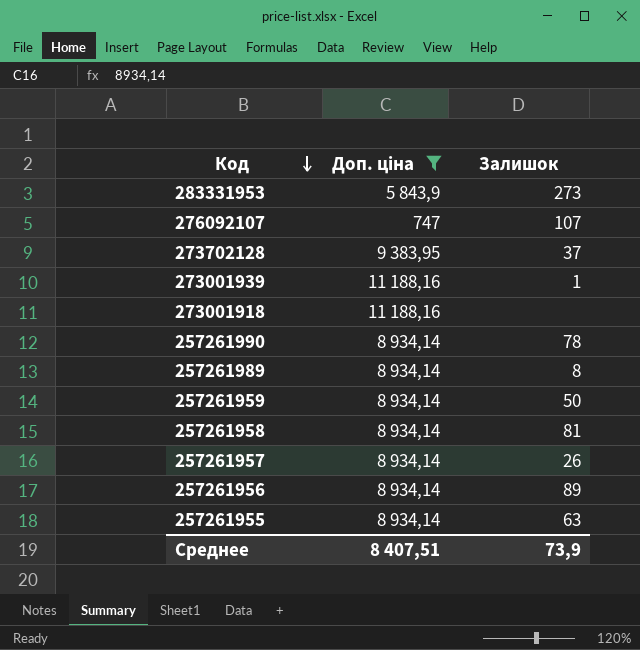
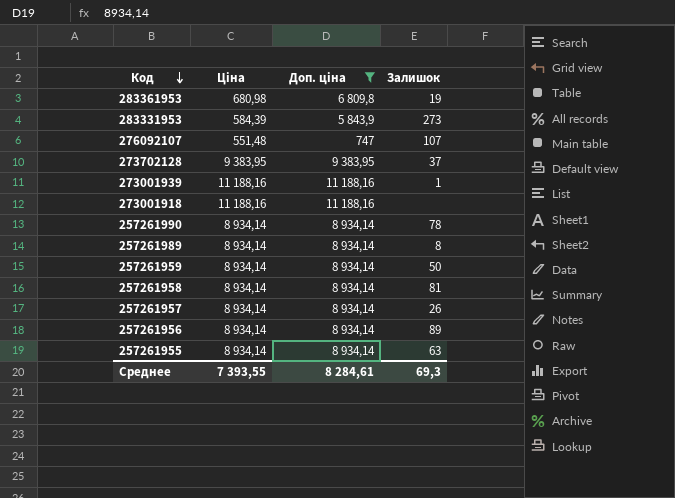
column Ціна | position: none -> 2
row 283361953: none -> 680,98 | 6 809,8 | 19
Среднее | Доп. ціна: 8 407,51 -> 8 284,61
Среднее | Залишок: 73,9 -> 69,3

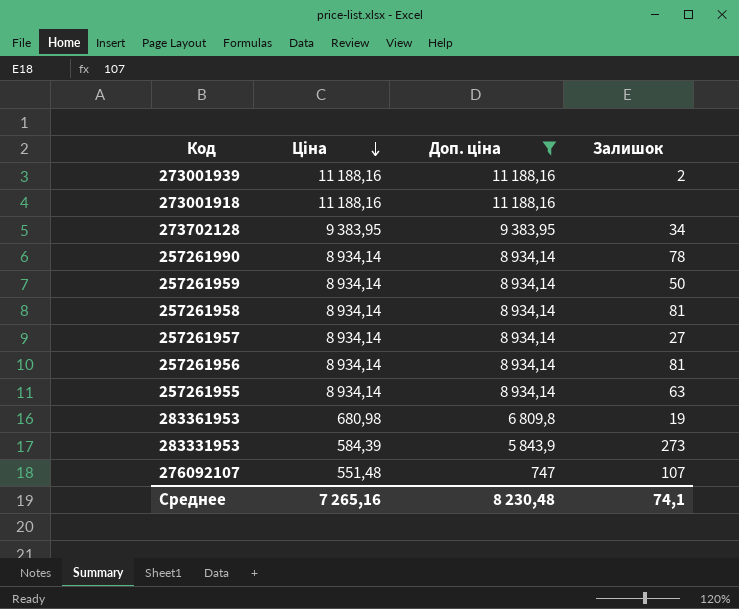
row order: Код descending -> Ціна descending
row 257261989: 8 934,14 | 8 934,14 | 8 -> none
273001939 | Залишок: 1 -> 2
273702128 | Залишок: 37 -> 34
257261957 | Залишок: 26 -> 27
257261956 | Залишок: 89 -> 81
Среднее | Ціна: 7 393,55 -> 7 265,16
Среднее | Доп. ціна: 8 284,61 -> 8 230,48
Среднее | Залишок: 69,3 -> 74,1

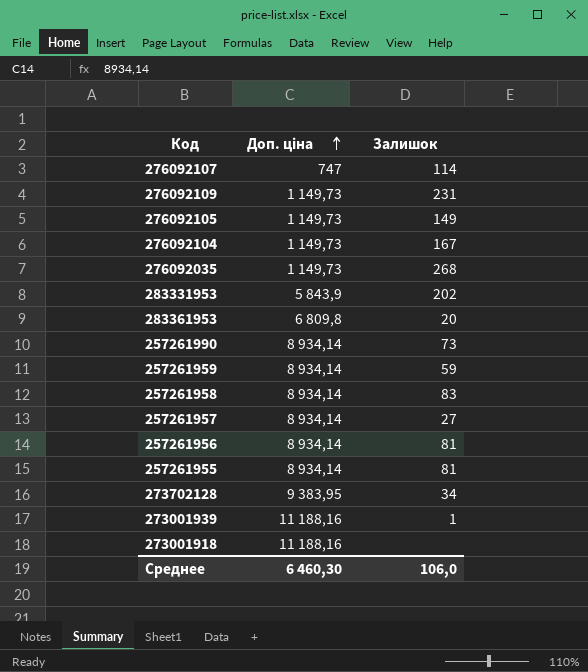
filter: Доп. ціна != 1 149,73 -> none
row order: Ціна descending -> Доп. ціна ascending
column Ціна | position: 2 -> none
276092107 | Залишок: 107 -> 114
283331953 | Залишок: 273 -> 202
283361953 | Залишок: 19 -> 20
257261990 | Залишок: 78 -> 73
257261959 | Залишок: 50 -> 59
257261958 | Залишок: 81 -> 83
257261955 | Залишок: 63 -> 81
273001939 | Залишок: 2 -> 1
Среднее | Доп. ціна: 8 230,48 -> 6 460,30
Среднее | Залишок: 74,1 -> 106,0

